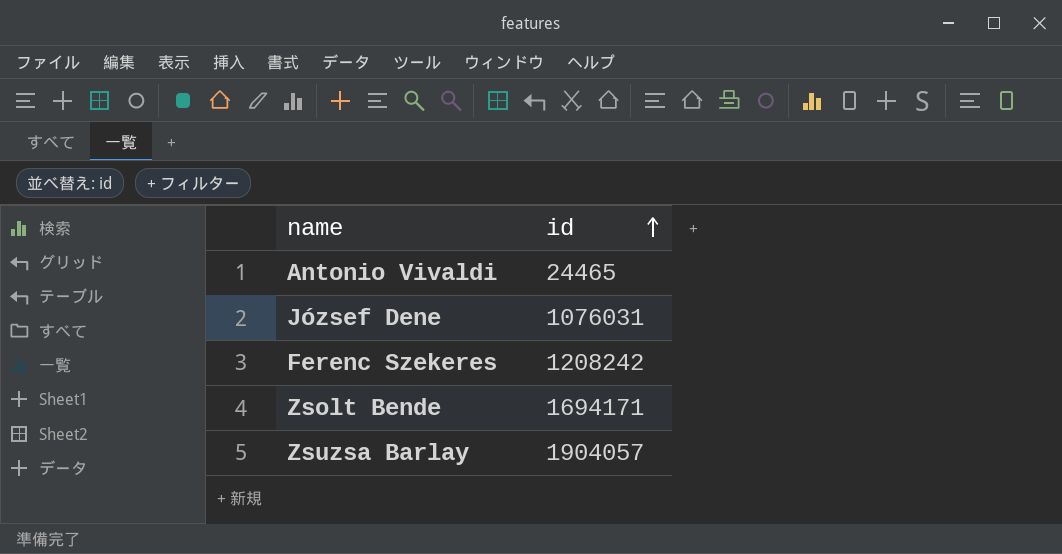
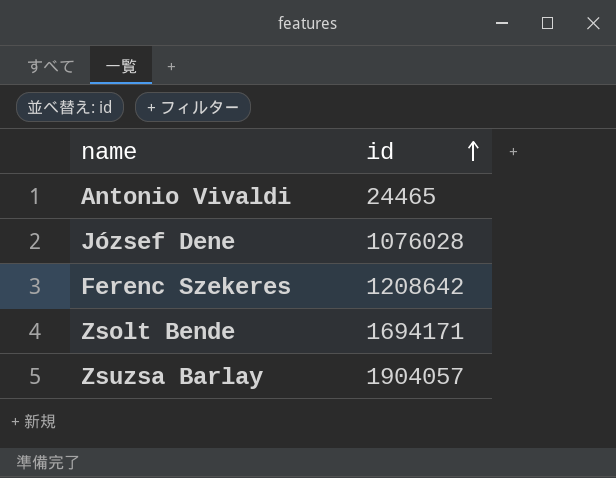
József Dene | id: 1076031 -> 1076028
Ferenc Szekeres | id: 1208242 -> 1208642

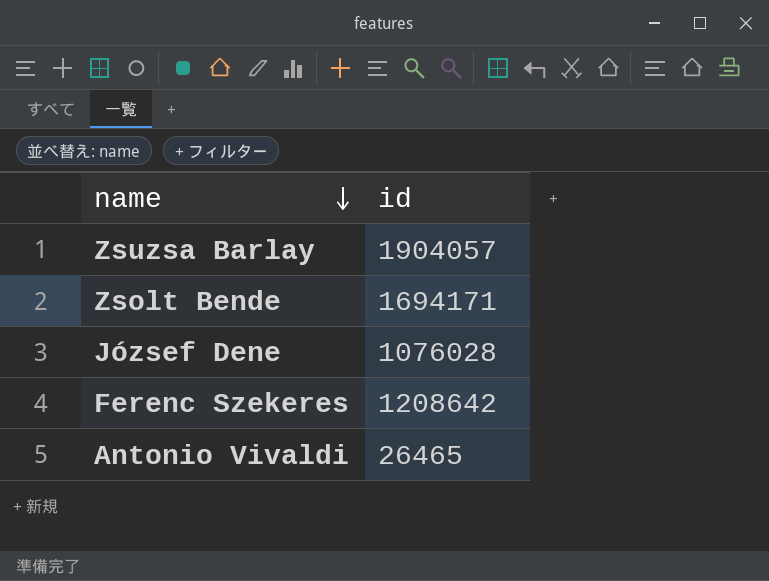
row order: id ascending -> name descending
Antonio Vivaldi | id: 24465 -> 26465

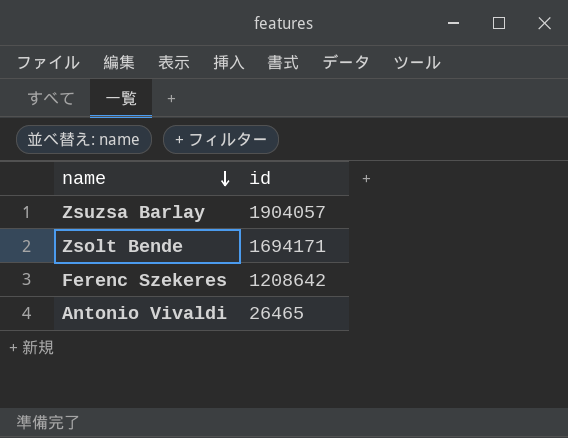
row József Dene: 1076028 -> none

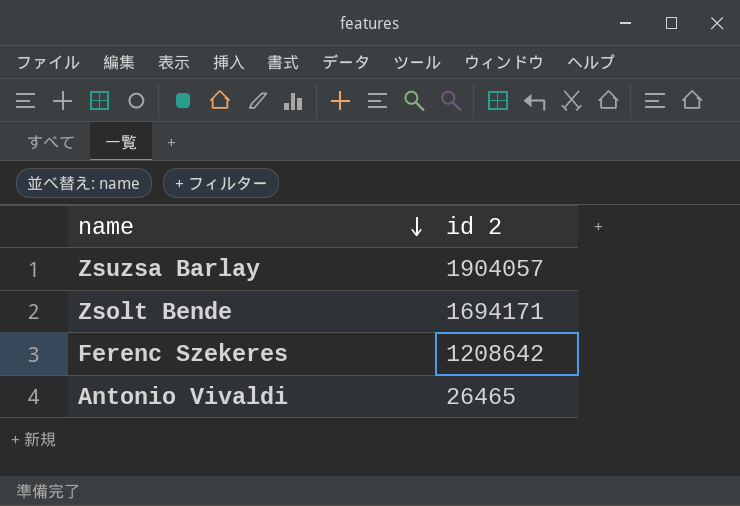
column name: id -> id 2

